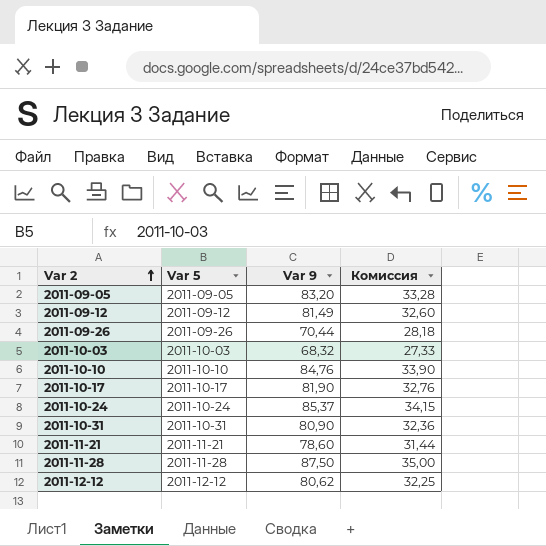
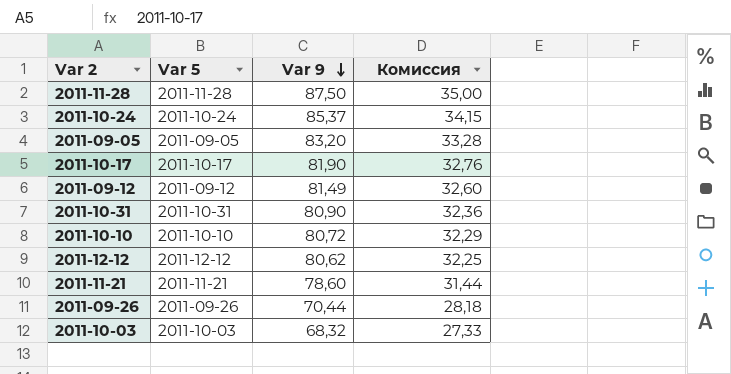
row order: Var 2 ascending -> Var 9 descending
2011-10-10 | Var 9: 84,76 -> 80,72
2011-10-10 | Комиссия: 33,90 -> 32,29

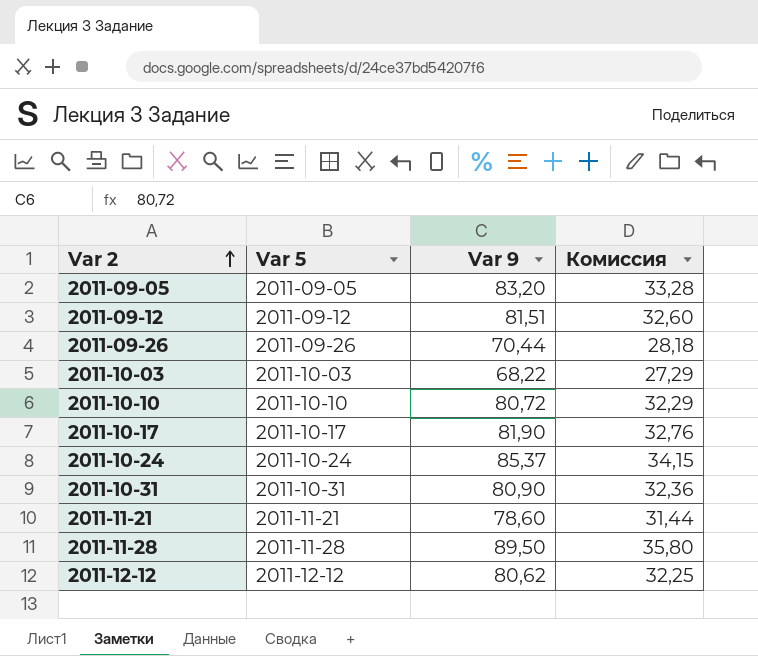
row order: Var 9 descending -> Var 2 ascending
2011-09-12 | Var 9: 81,49 -> 81,51
2011-10-03 | Var 9: 68,32 -> 68,22
2011-10-03 | Комиссия: 27,33 -> 27,29
2011-11-28 | Var 9: 87,50 -> 89,50
2011-11-28 | Комиссия: 35,00 -> 35,80

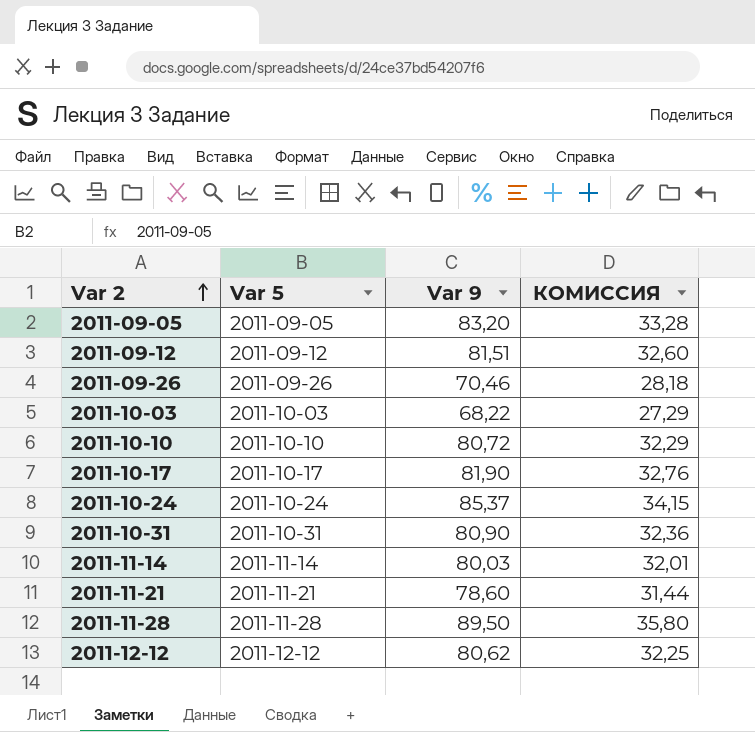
column name: Комиссия -> КОМИССИЯ
2011-09-26 | Var 9: 70,44 -> 70,46
row 2011-11-14: none -> 2011-11-14 | 80,03 | 32,01

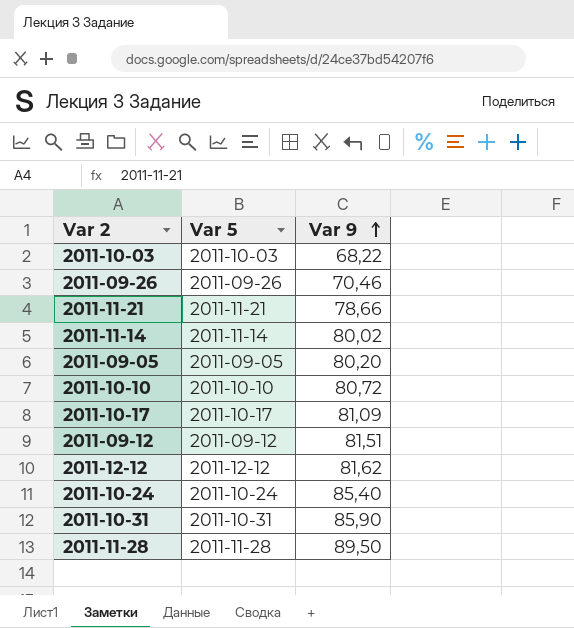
row order: Var 2 ascending -> Var 9 ascending
column КОМИССИЯ | formula: [Var 9] * 0,4 -> none
2011-11-21 | Var 9: 78,60 -> 78,66
2011-11-14 | Var 9: 80,03 -> 80,02
2011-09-05 | Var 9: 83,20 -> 80,20
2011-10-17 | Var 9: 81,90 -> 81,09
2011-12-12 | Var 9: 80,62 -> 81,62
2011-10-24 | Var 9: 85,37 -> 85,40
2011-10-31 | Var 9: 80,90 -> 85,90

